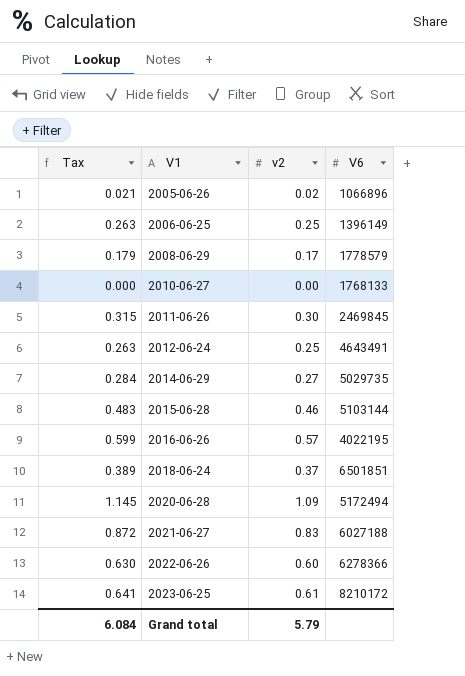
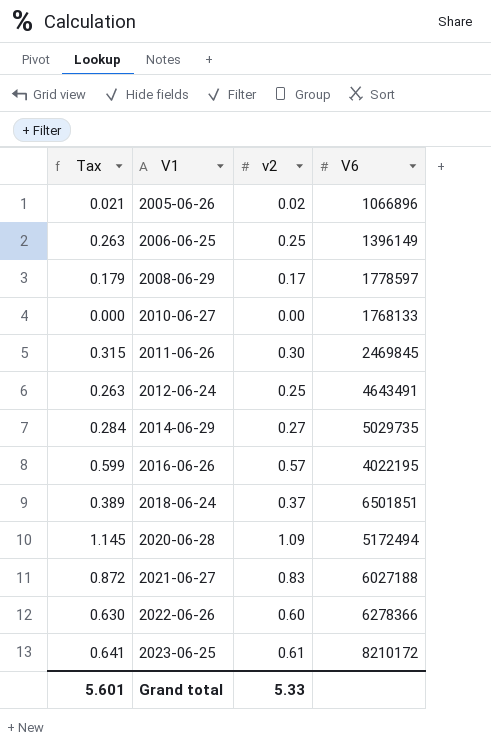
row 2015-06-28: 0.483 | 0.46 | 5103144 -> none
2008-06-29 | V6: 1778579 -> 1778597
Grand total | Tax: 6.084 -> 5.601
Grand total | v2: 5.79 -> 5.33

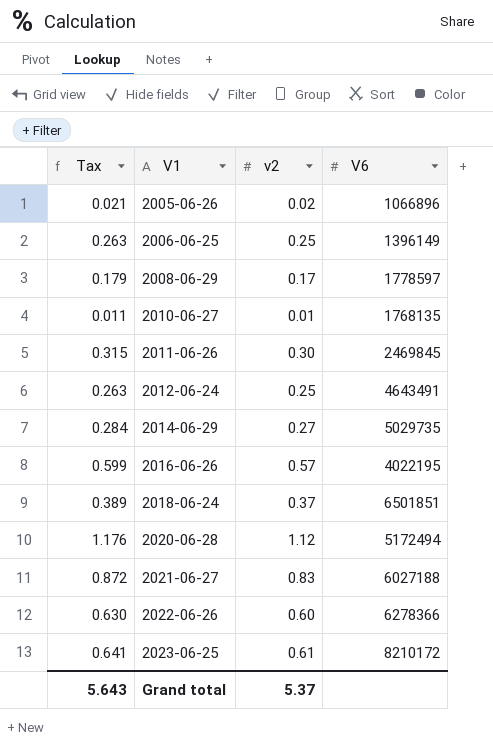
2010-06-27 | Tax: 0.000 -> 0.011
2010-06-27 | v2: 0.00 -> 0.01
2010-06-27 | V6: 1768133 -> 1768135
2020-06-28 | Tax: 1.145 -> 1.176
2020-06-28 | v2: 1.09 -> 1.12
Grand total | Tax: 5.601 -> 5.643
Grand total | v2: 5.33 -> 5.37

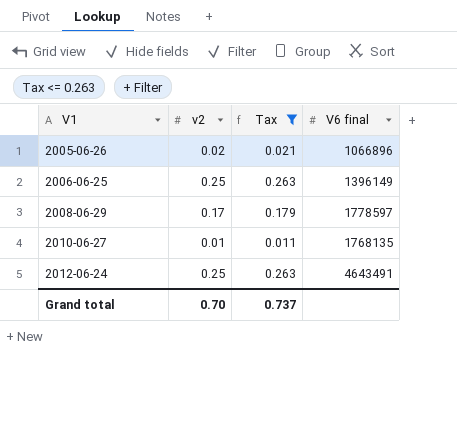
filter: none -> Tax <= 0.263
column Tax | position: 1 -> 3
column name: V6 -> V6 final
Grand total | v2: 5.37 -> 0.70
Grand total | Tax: 5.643 -> 0.737

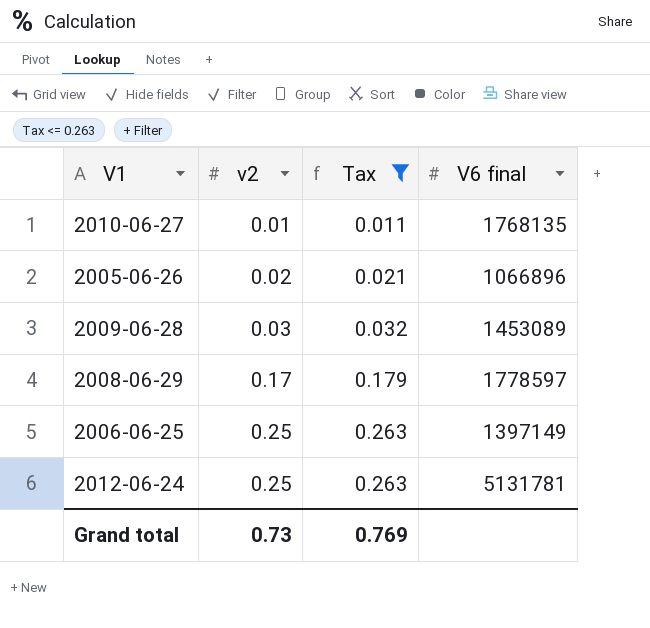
row order: V1 ascending -> v2 ascending
row 2009-06-28: none -> 0.03 | 0.032 | 1453089
2006-06-25 | V6 final: 1396149 -> 1397149
2012-06-24 | V6 final: 4643491 -> 5131781
Grand total | v2: 0.70 -> 0.73
Grand total | Tax: 0.737 -> 0.769

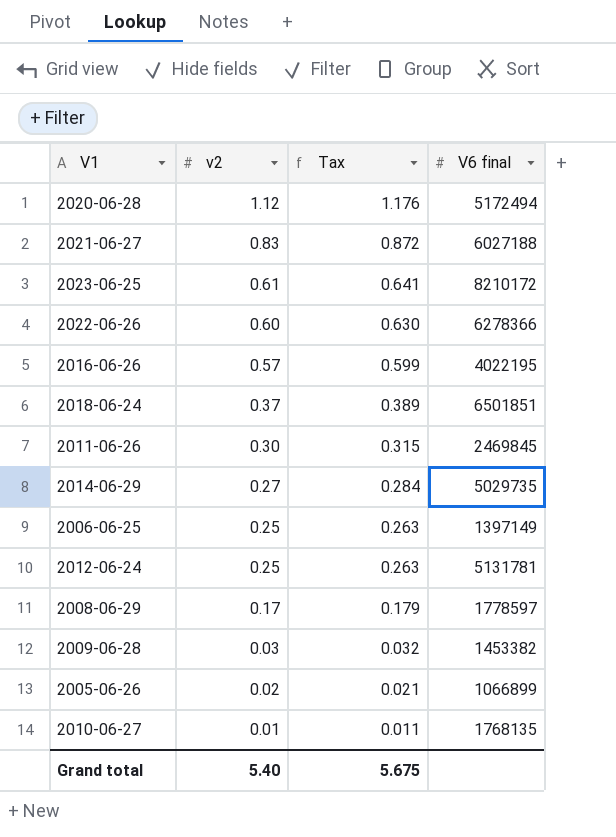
filter: Tax <= 0.263 -> none
row order: v2 ascending -> v2 descending
2009-06-28 | V6 final: 1453089 -> 1453382
2005-06-26 | V6 final: 1066896 -> 1066899
Grand total | v2: 0.73 -> 5.40
Grand total | Tax: 0.769 -> 5.675

